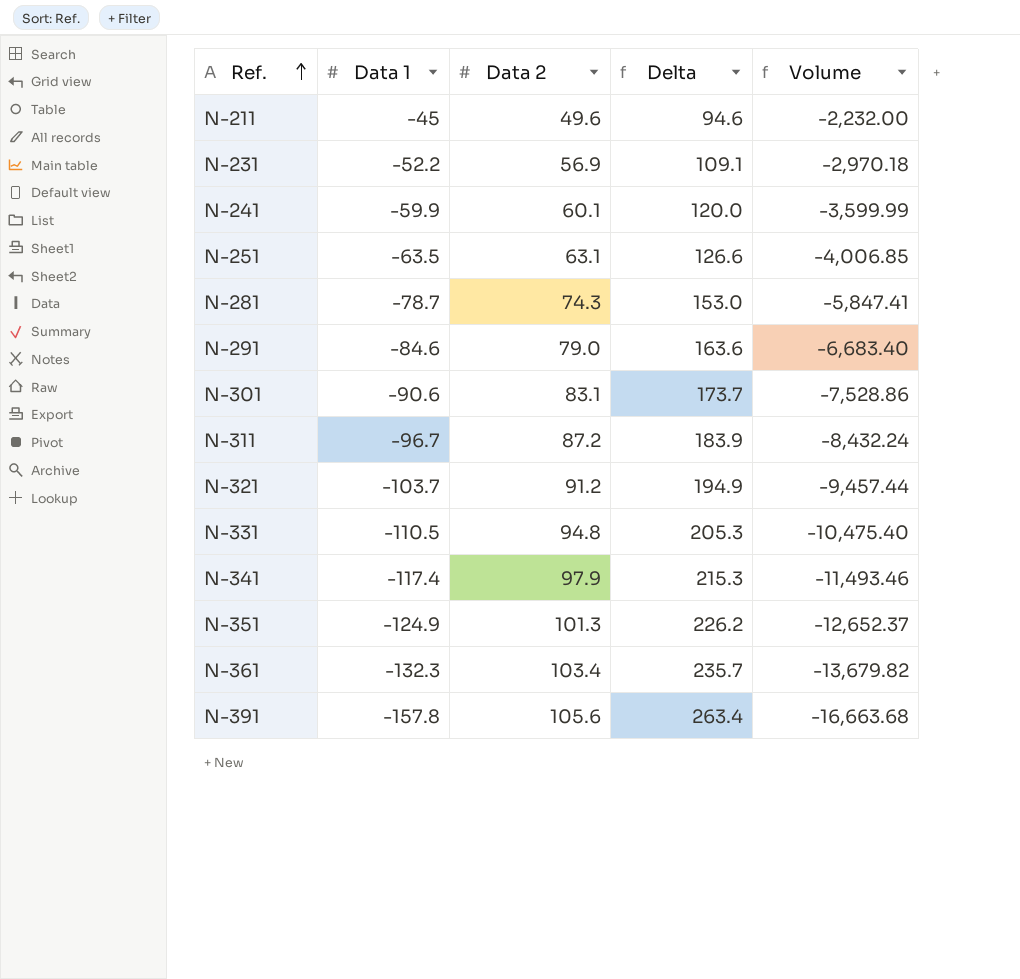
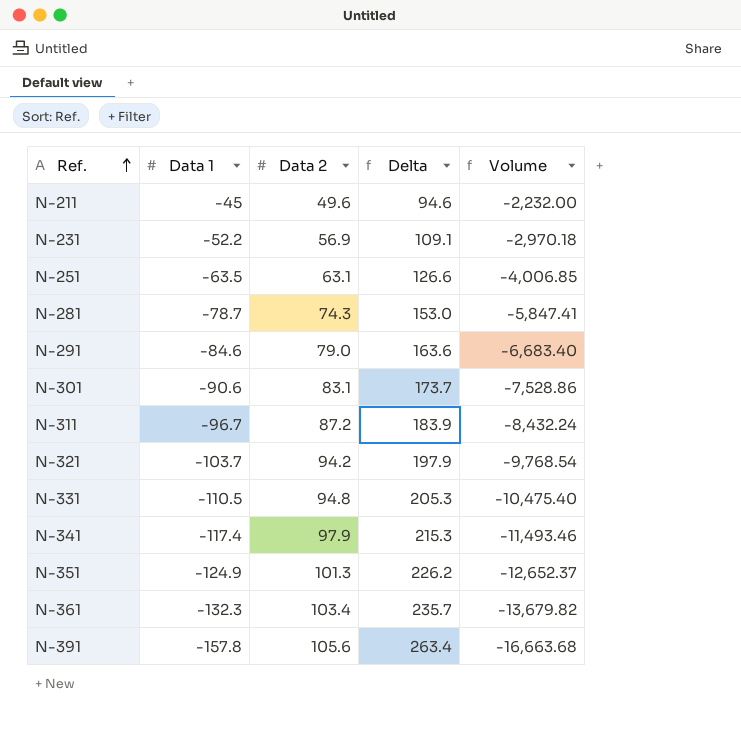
row N-241: -59.9 | 60.1 | 120.0 | -3,599.99 -> none
N-321 | Data 2: 91.2 -> 94.2
N-321 | Delta: 194.9 -> 197.9
N-321 | Volume: -9,457.44 -> -9,768.54

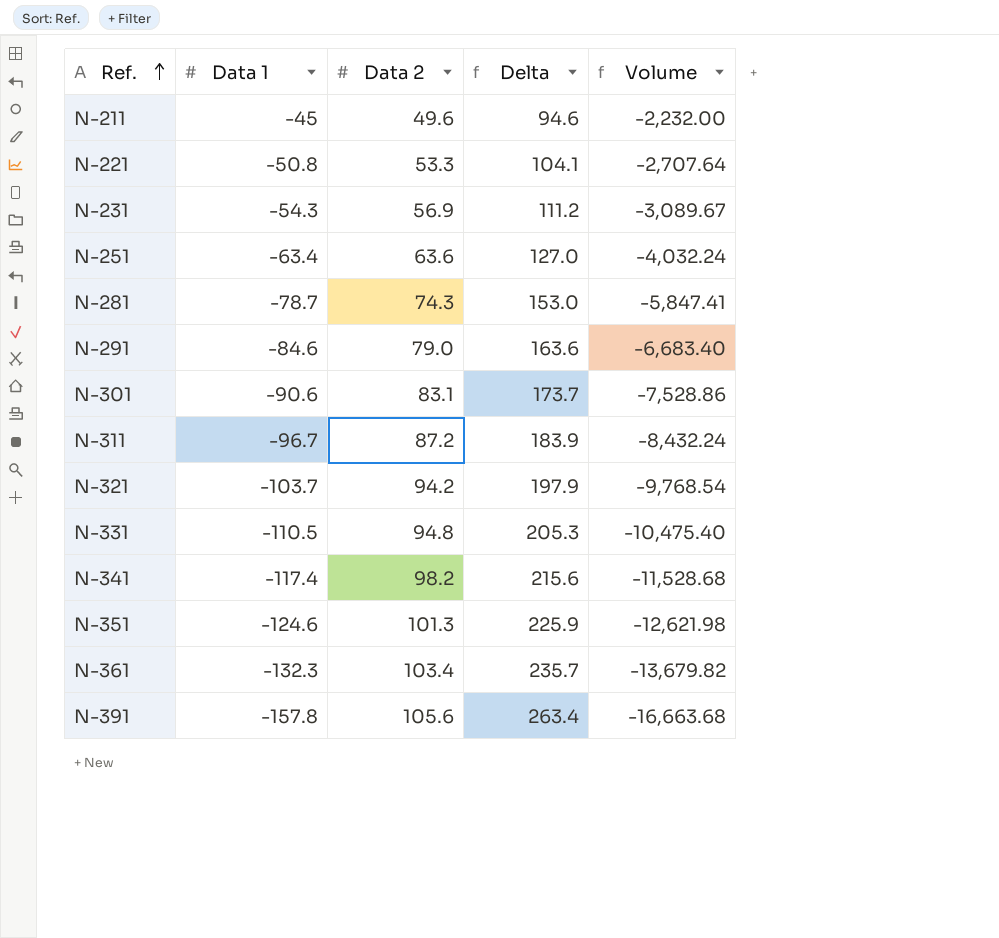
row N-221: none -> -50.8 | 53.3 | 104.1 | -2,707.64
N-231 | Data 1: -52.2 -> -54.3
N-231 | Delta: 109.1 -> 111.2
N-231 | Volume: -2,970.18 -> -3,089.67
N-251 | Data 1: -63.5 -> -63.4
N-251 | Data 2: 63.1 -> 63.6
N-251 | Delta: 126.6 -> 127.0
N-251 | Volume: -4,006.85 -> -4,032.24
N-341 | Data 2: 97.9 -> 98.2
N-341 | Delta: 215.3 -> 215.6
N-341 | Volume: -11,493.46 -> -11,528.68
N-351 | Data 1: -124.9 -> -124.6
N-351 | Delta: 226.2 -> 225.9
N-351 | Volume: -12,652.37 -> -12,621.98

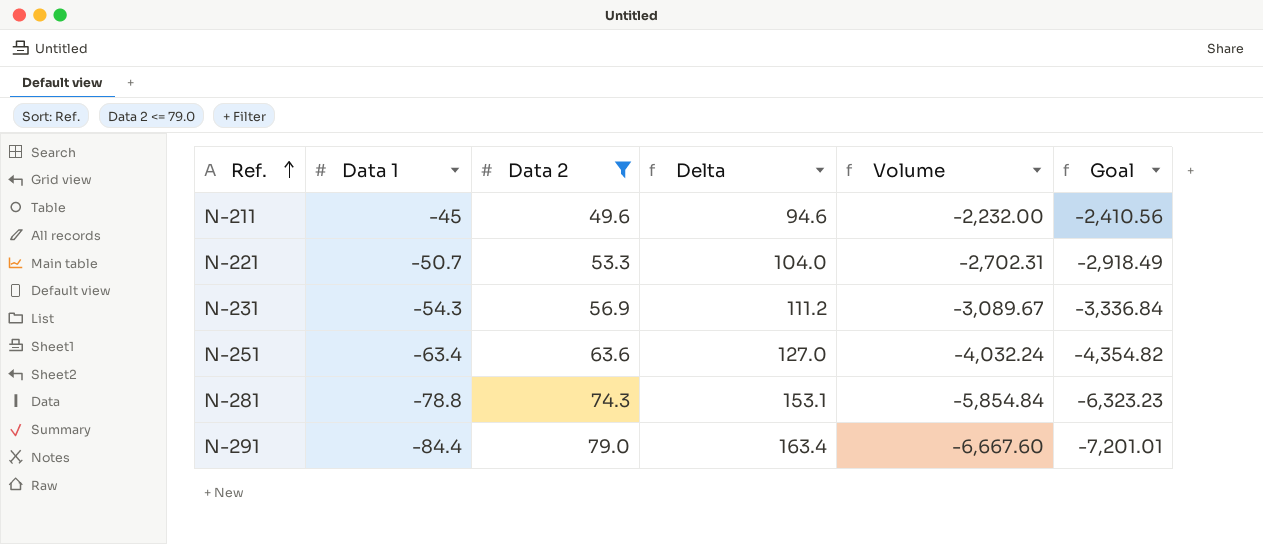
filter: none -> Data 2 <= 79.0
column Goal | formula: none -> [Volume] * 1.08
N-221 | Data 1: -50.8 -> -50.7
N-221 | Delta: 104.1 -> 104.0
N-221 | Volume: -2,707.64 -> -2,702.31
N-281 | Data 1: -78.7 -> -78.8
N-281 | Delta: 153.0 -> 153.1
N-281 | Volume: -5,847.41 -> -5,854.84
N-291 | Data 1: -84.6 -> -84.4
N-291 | Delta: 163.6 -> 163.4
N-291 | Volume: -6,683.40 -> -6,667.60

